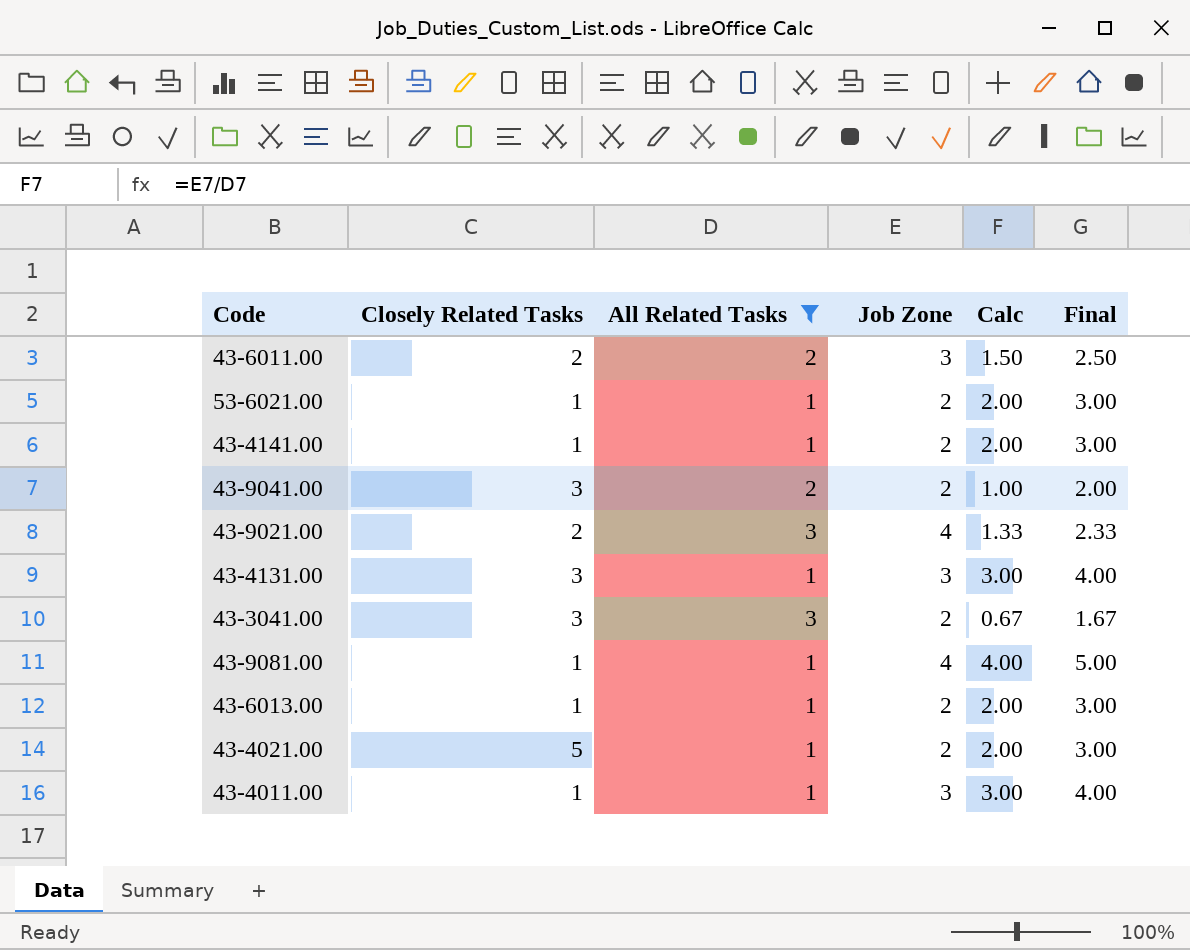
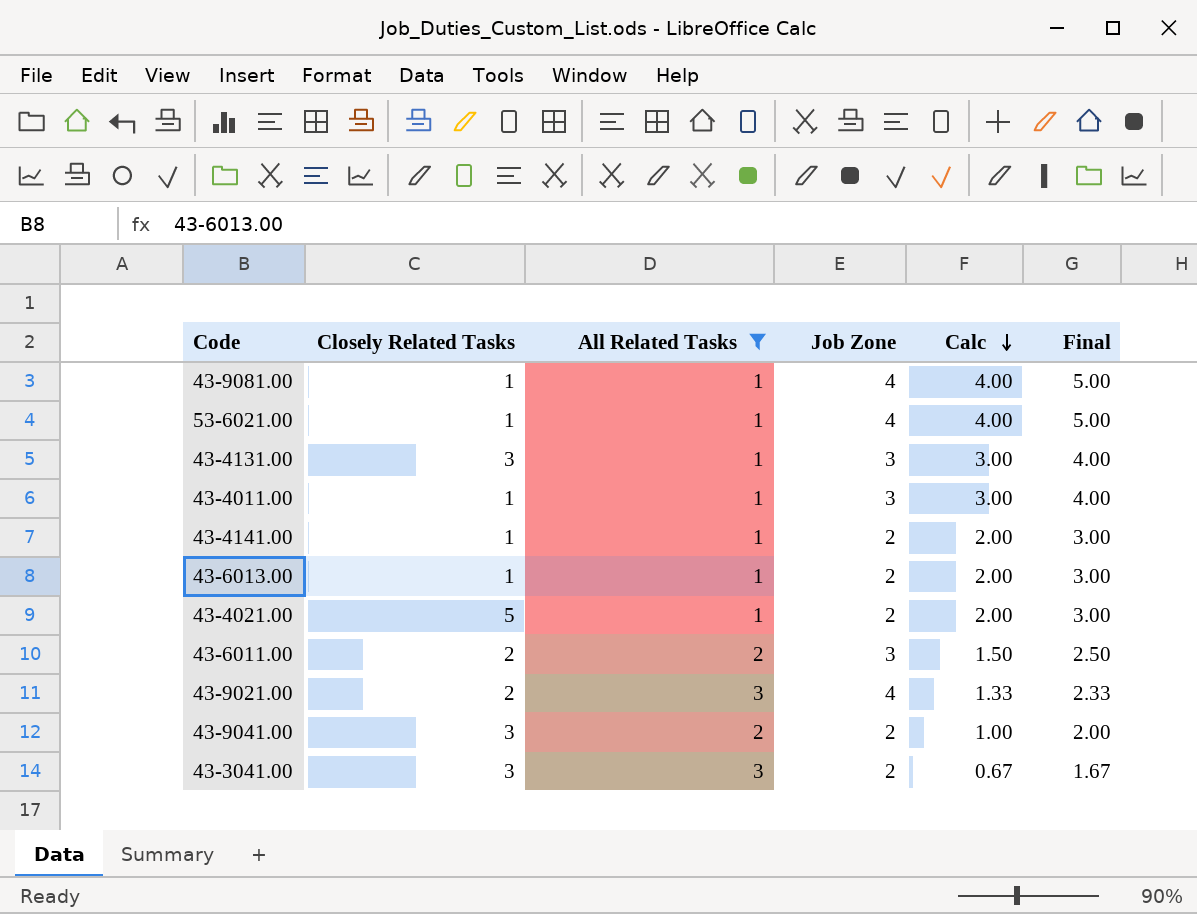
row order: none -> Calc descending
53-6021.00 | Job Zone: 2 -> 4
53-6021.00 | Calc: 2.00 -> 4.00
53-6021.00 | Final: 3.00 -> 5.00

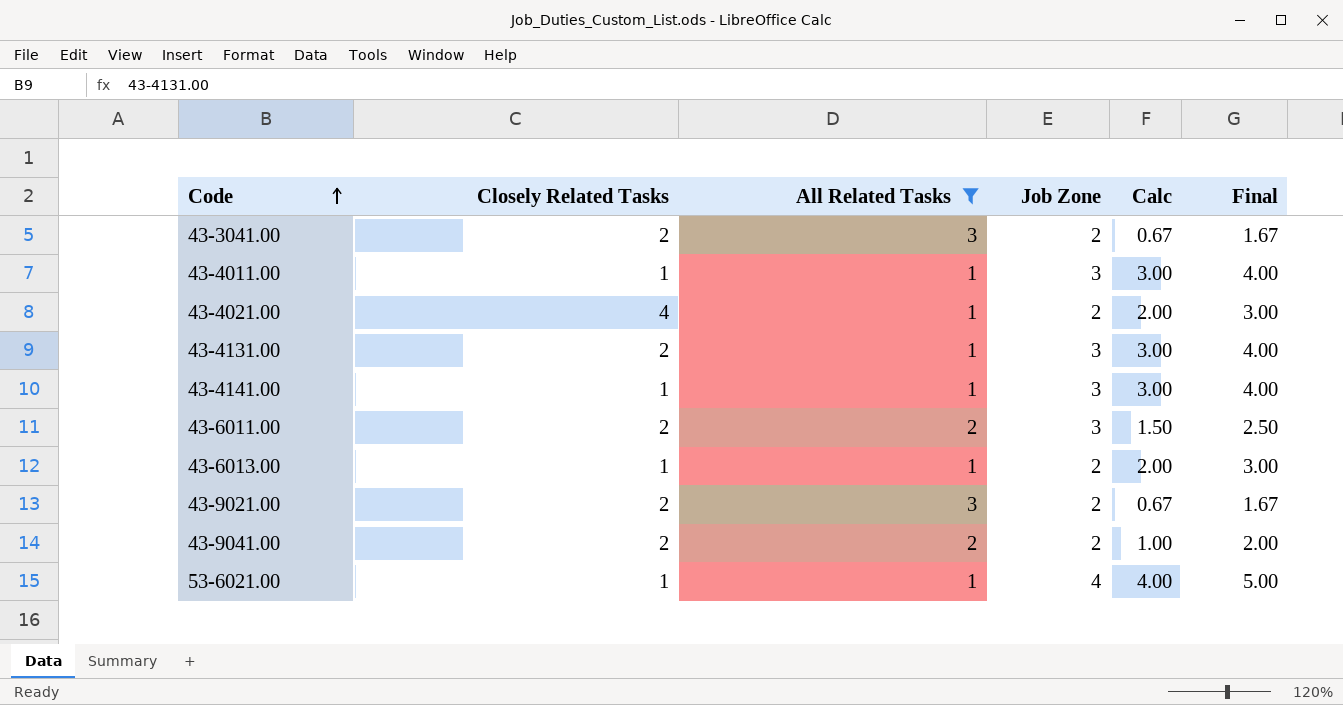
row order: Calc descending -> Code ascending
row 43-9081.00: 1 | 1 | 4 | 4.00 | 5.00 -> none
43-3041.00 | Closely Related Tasks: 3 -> 2
43-4021.00 | Closely Related Tasks: 5 -> 4
43-4131.00 | Closely Related Tasks: 3 -> 2
43-4141.00 | Job Zone: 2 -> 3
43-4141.00 | Calc: 2.00 -> 3.00
43-4141.00 | Final: 3.00 -> 4.00
43-9021.00 | Job Zone: 4 -> 2
43-9021.00 | Calc: 1.33 -> 0.67
43-9021.00 | Final: 2.33 -> 1.67
43-9041.00 | Closely Related Tasks: 3 -> 2

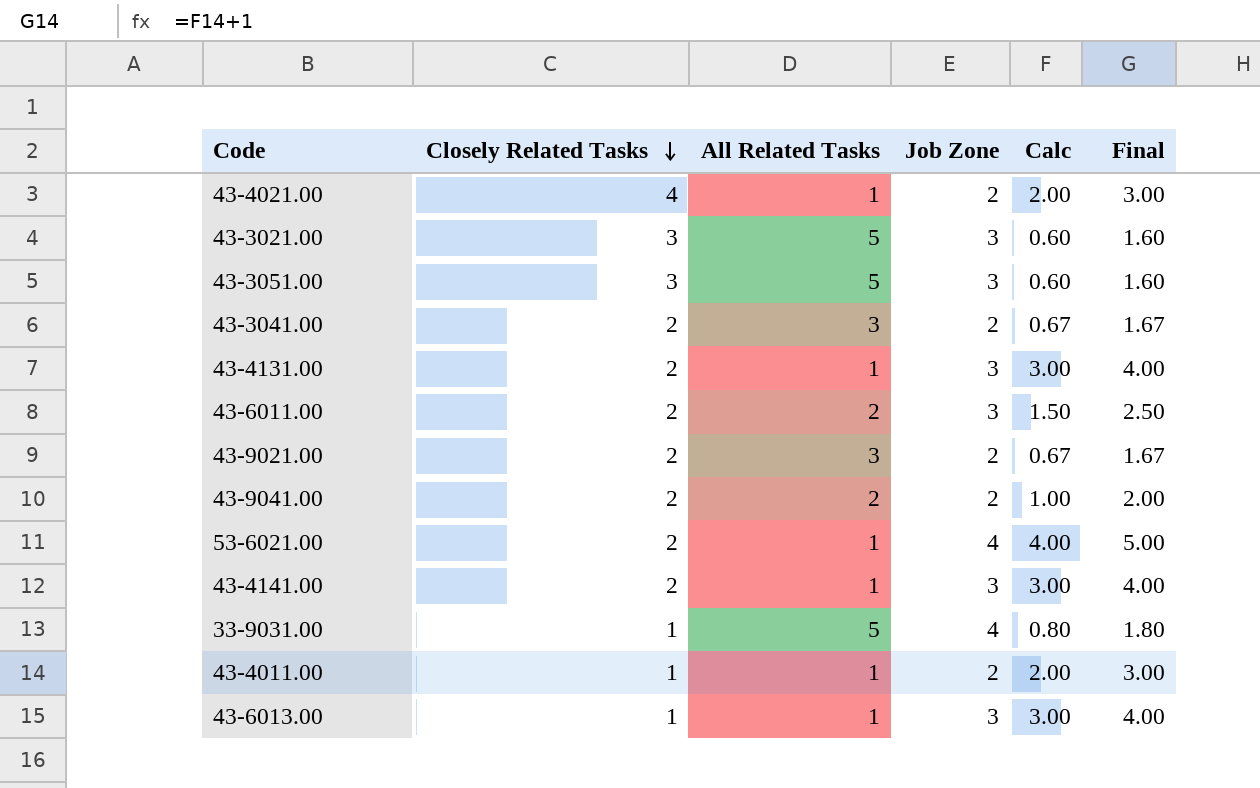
filter: All Related Tasks != 5 -> none
row order: Code ascending -> Closely Related Tasks descending
53-6021.00 | Closely Related Tasks: 1 -> 2
43-4141.00 | Closely Related Tasks: 1 -> 2
43-4011.00 | Job Zone: 3 -> 2
43-4011.00 | Calc: 3.00 -> 2.00
43-4011.00 | Final: 4.00 -> 3.00
43-6013.00 | Job Zone: 2 -> 3
43-6013.00 | Calc: 2.00 -> 3.00
43-6013.00 | Final: 3.00 -> 4.00

